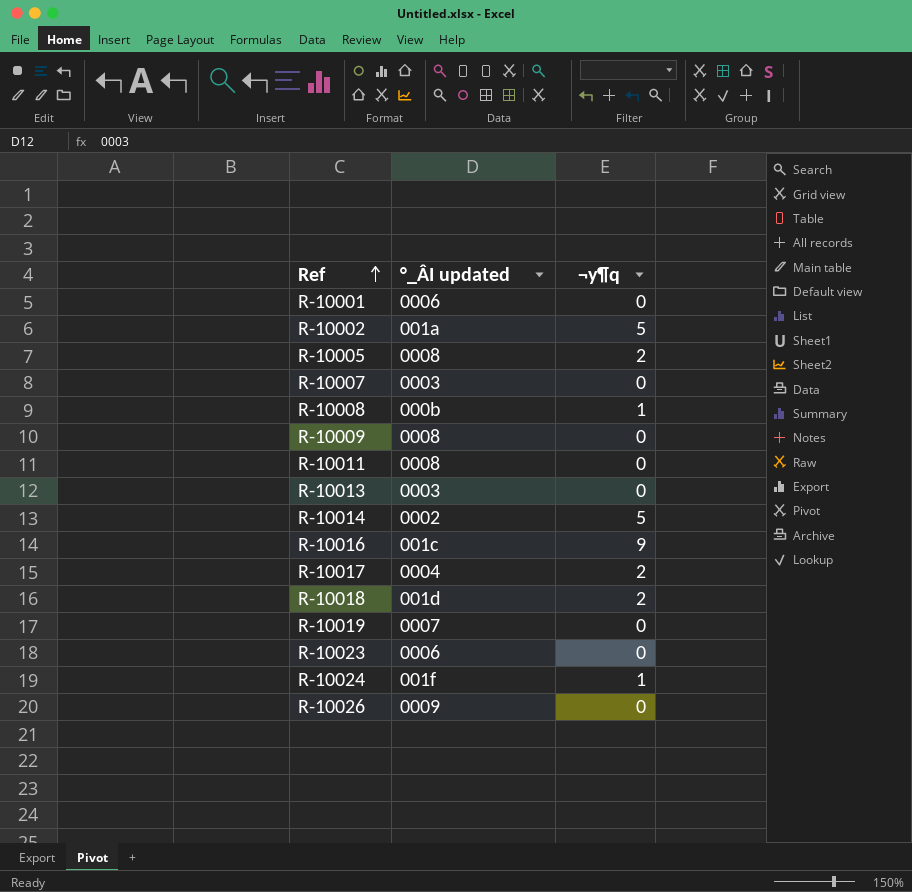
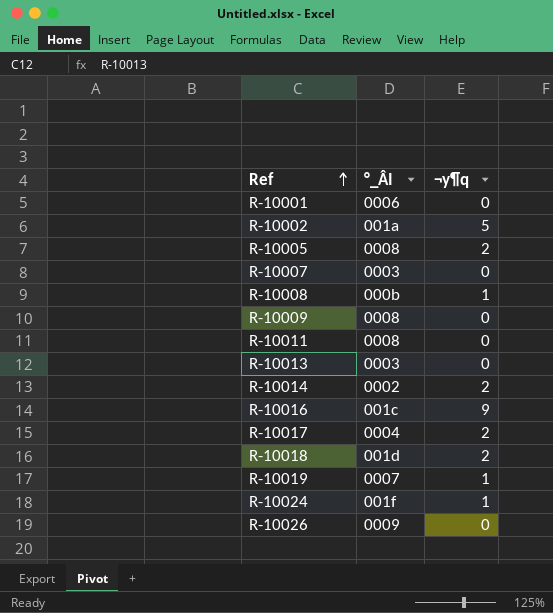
column name: °_ÂI updated -> °_ÂI
row R-10023: 0006 | 0 -> none
R-10014 | ¬y¶q: 5 -> 2
R-10019 | ¬y¶q: 0 -> 1

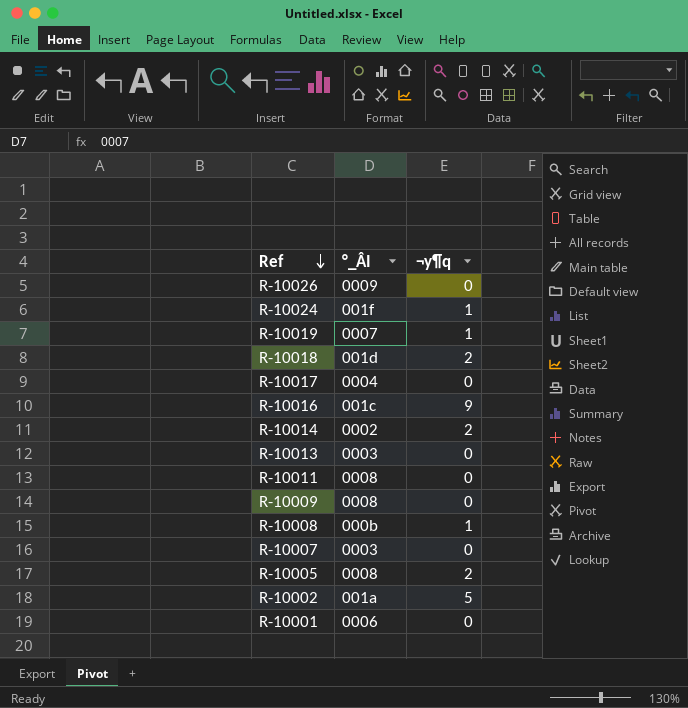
row order: Ref ascending -> Ref descending
R-10017 | ¬y¶q: 2 -> 0

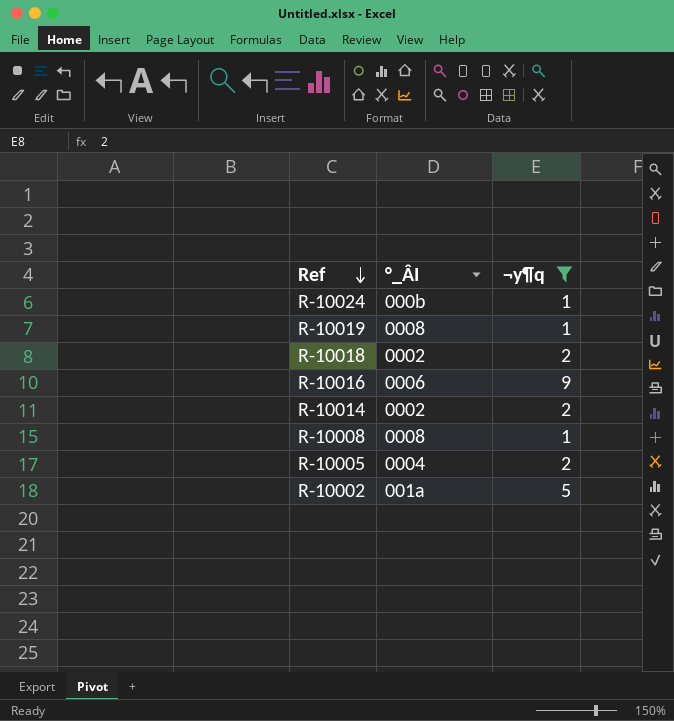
filter: none -> ¬y¶q != 0
R-10024 | °_ÂI: 001f -> 000b
R-10019 | °_ÂI: 0007 -> 0008
R-10018 | °_ÂI: 001d -> 0002
R-10016 | °_ÂI: 001c -> 0006
R-10008 | °_ÂI: 000b -> 0008
R-10005 | °_ÂI: 0008 -> 0004

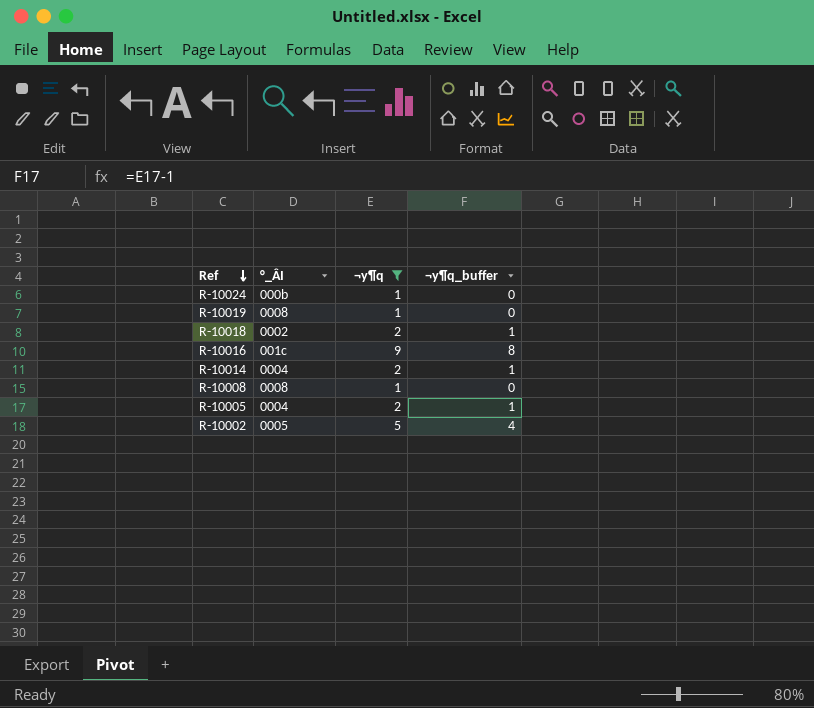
column ¬y¶q_buffer | formula: none -> [¬y¶q] - 1
R-10016 | °_ÂI: 0006 -> 001c
R-10014 | °_ÂI: 0002 -> 0004
R-10002 | °_ÂI: 001a -> 0005

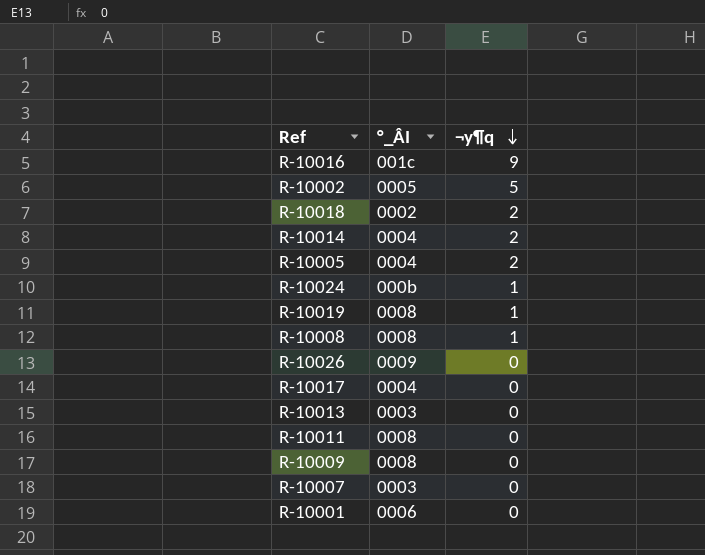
filter: ¬y¶q != 0 -> none
row order: Ref descending -> ¬y¶q descending
column ¬y¶q_buffer | formula: [¬y¶q] - 1 -> none

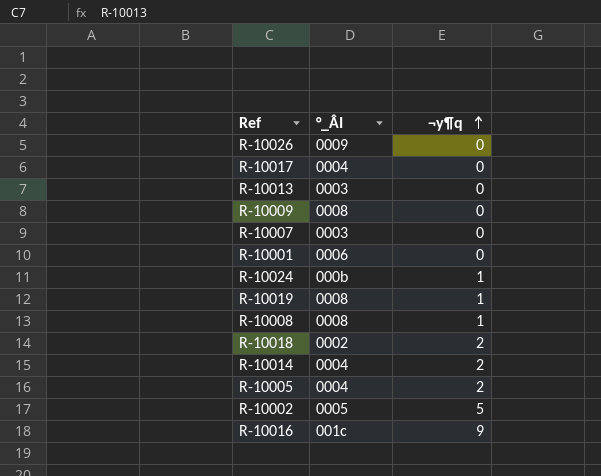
row order: ¬y¶q descending -> ¬y¶q ascending
row R-10011: 0008 | 0 -> none

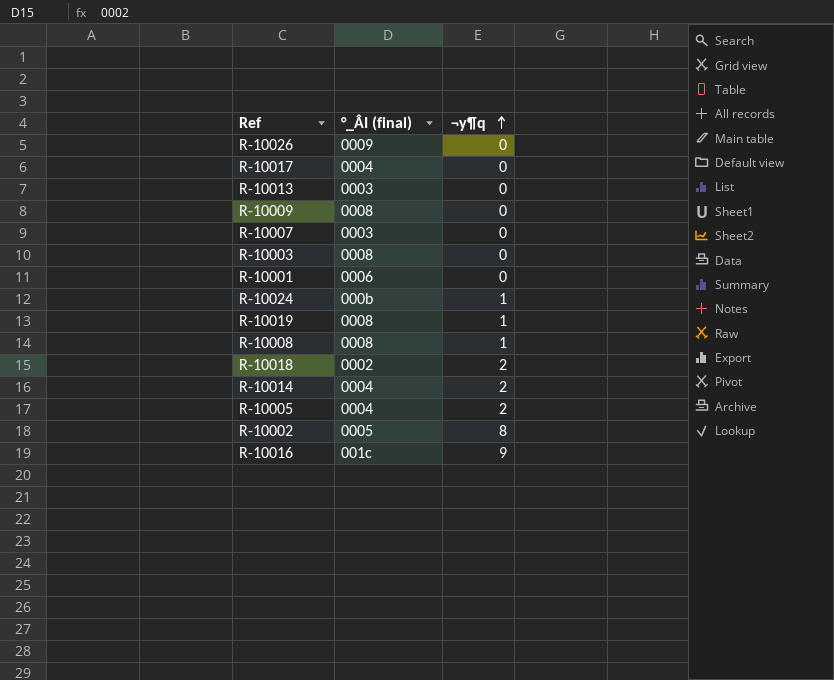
column name: °_ÂI -> °_ÂI (final)
row R-10003: none -> 0008 | 0
R-10002 | ¬y¶q: 5 -> 8

